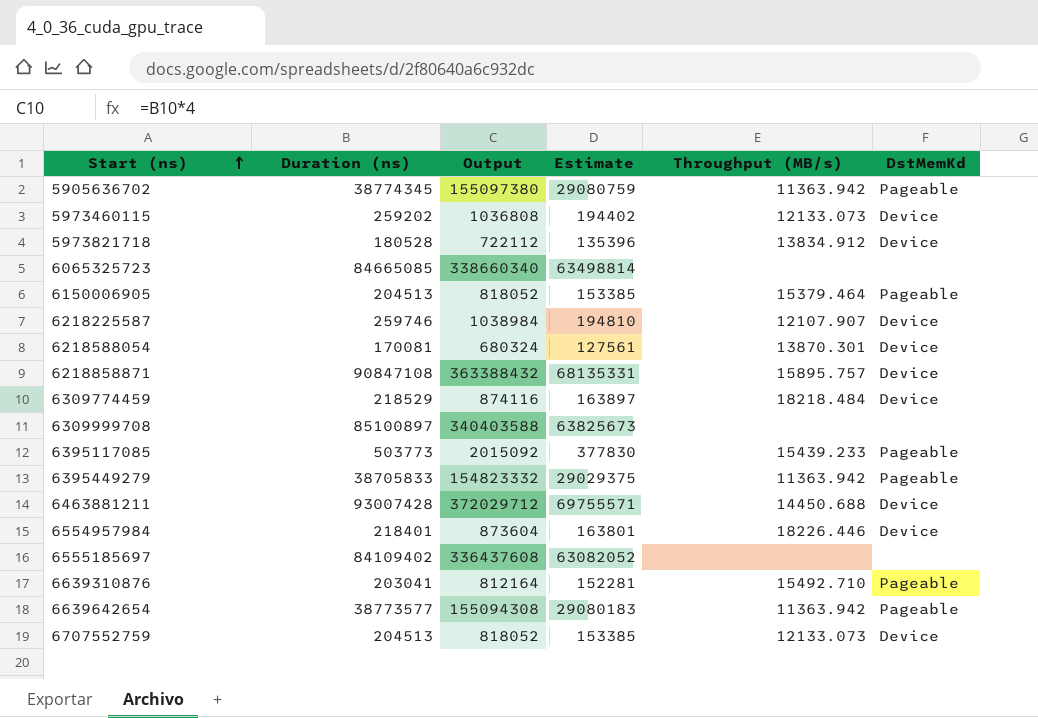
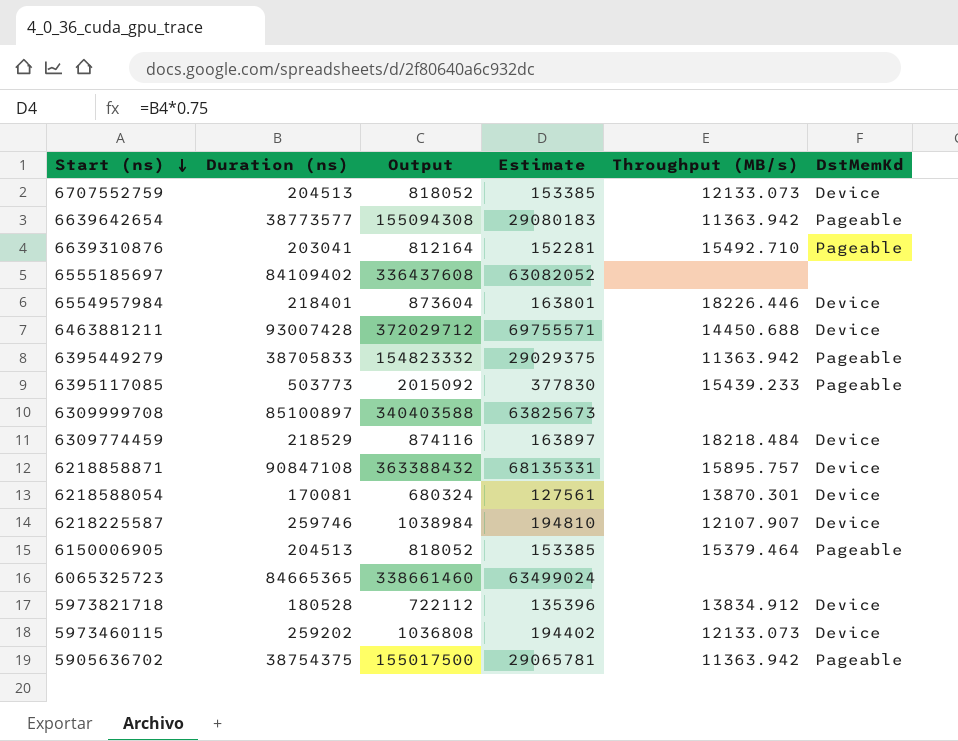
row order: Start (ns) ascending -> Start (ns) descending
6065325723 | Duration (ns): 84665085 -> 84665365
6065325723 | Output: 338660340 -> 338661460
6065325723 | Estimate: 63498814 -> 63499024
5905636702 | Duration (ns): 38774345 -> 38754375
5905636702 | Output: 155097380 -> 155017500
5905636702 | Estimate: 29080759 -> 29065781

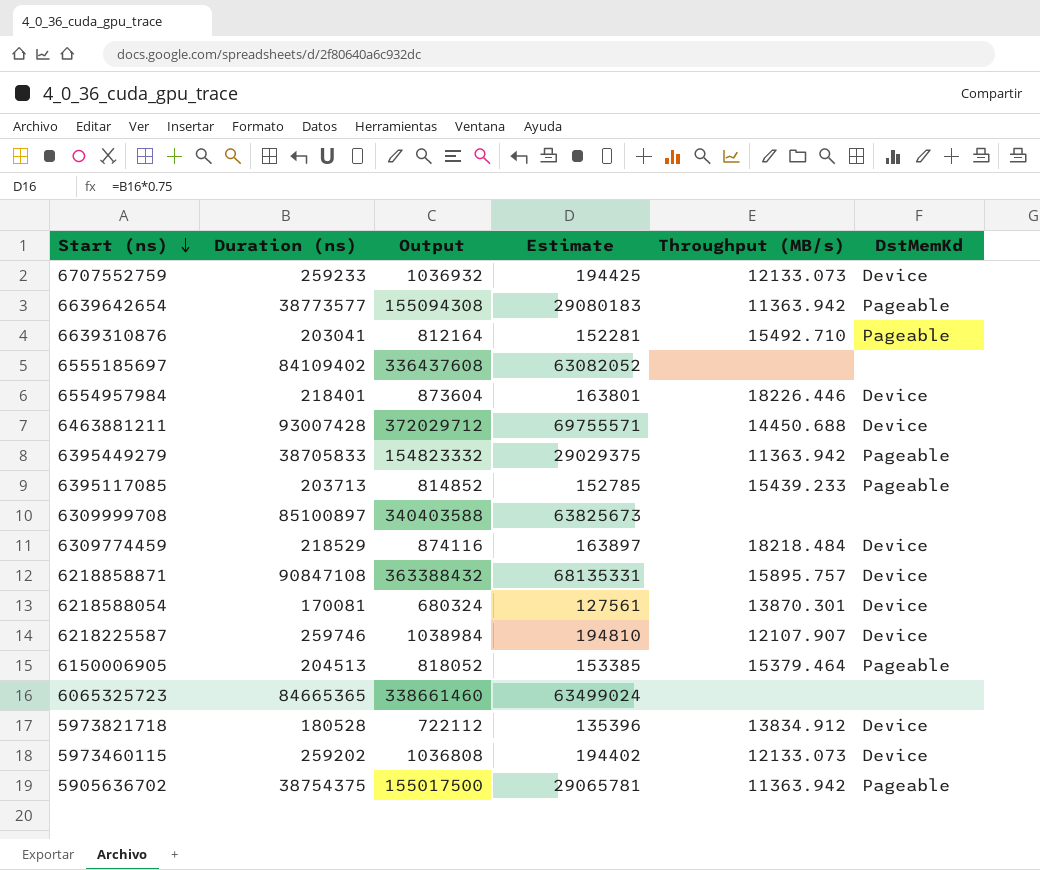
6707552759 | Duration (ns): 204513 -> 259233
6707552759 | Output: 818052 -> 1036932
6707552759 | Estimate: 153385 -> 194425
6395117085 | Duration (ns): 503773 -> 203713
6395117085 | Output: 2015092 -> 814852
6395117085 | Estimate: 377830 -> 152785

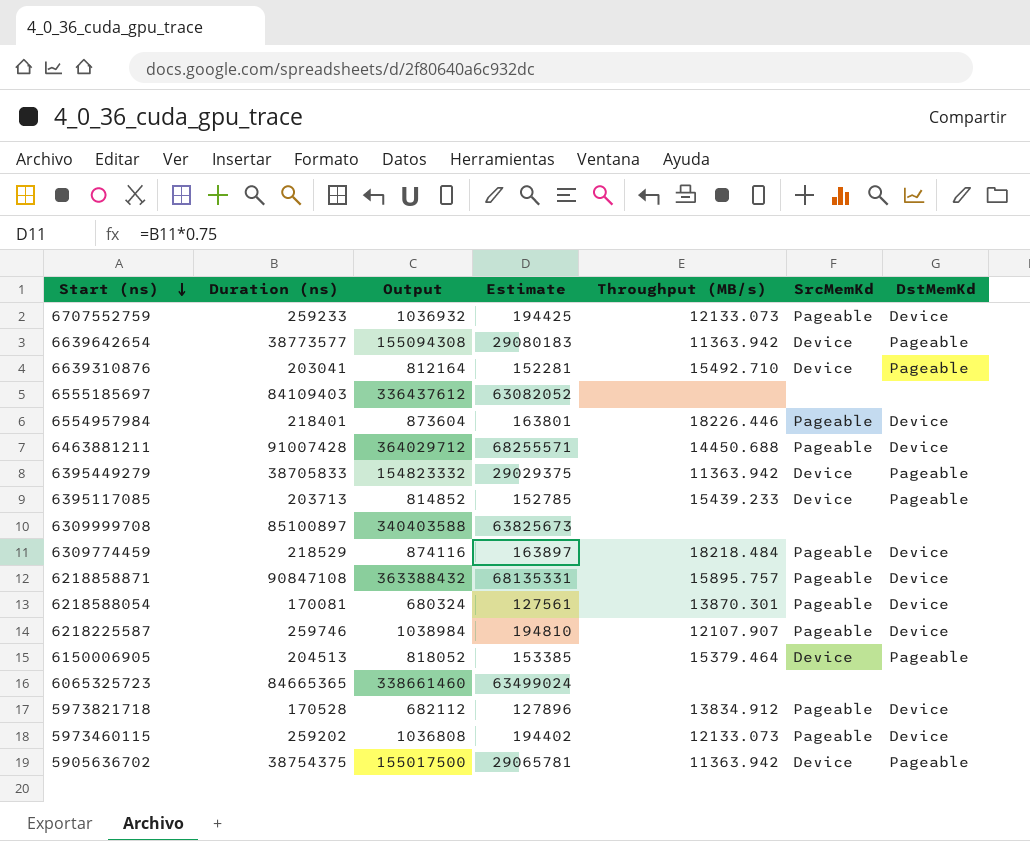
column SrcMemKd | position: none -> 6
6555185697 | Duration (ns): 84109402 -> 84109403
6555185697 | Output: 336437608 -> 336437612
6463881211 | Duration (ns): 93007428 -> 91007428
6463881211 | Output: 372029712 -> 364029712
6463881211 | Estimate: 69755571 -> 68255571
5973821718 | Duration (ns): 180528 -> 170528
5973821718 | Output: 722112 -> 682112
5973821718 | Estimate: 135396 -> 127896

